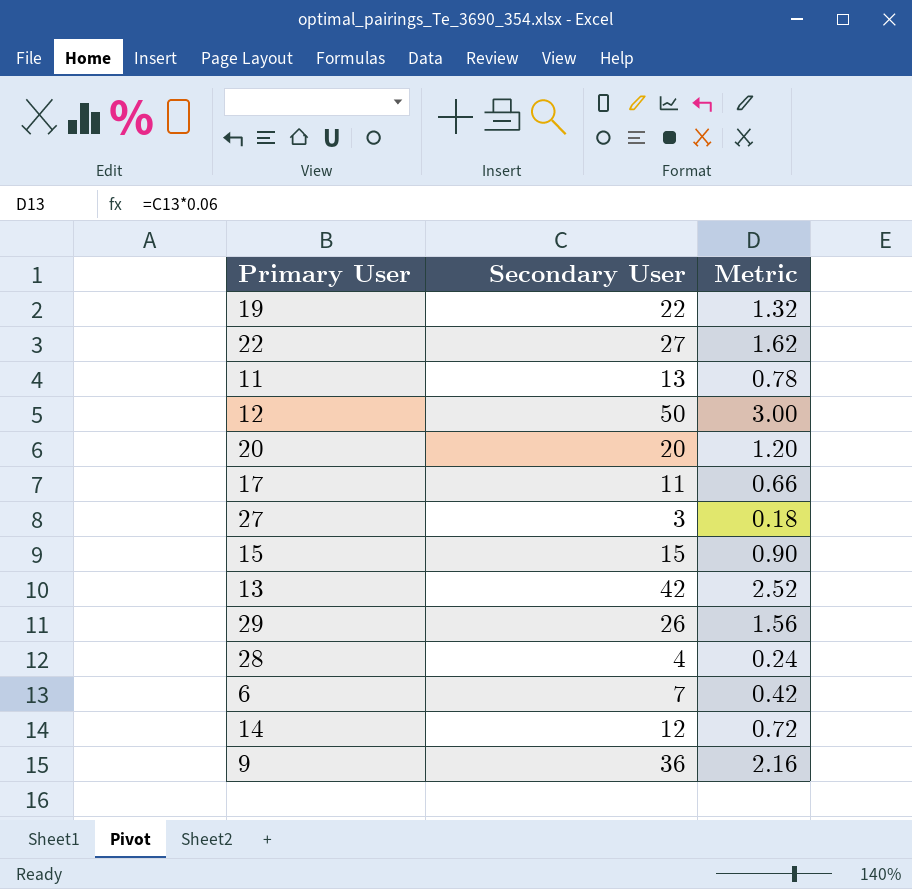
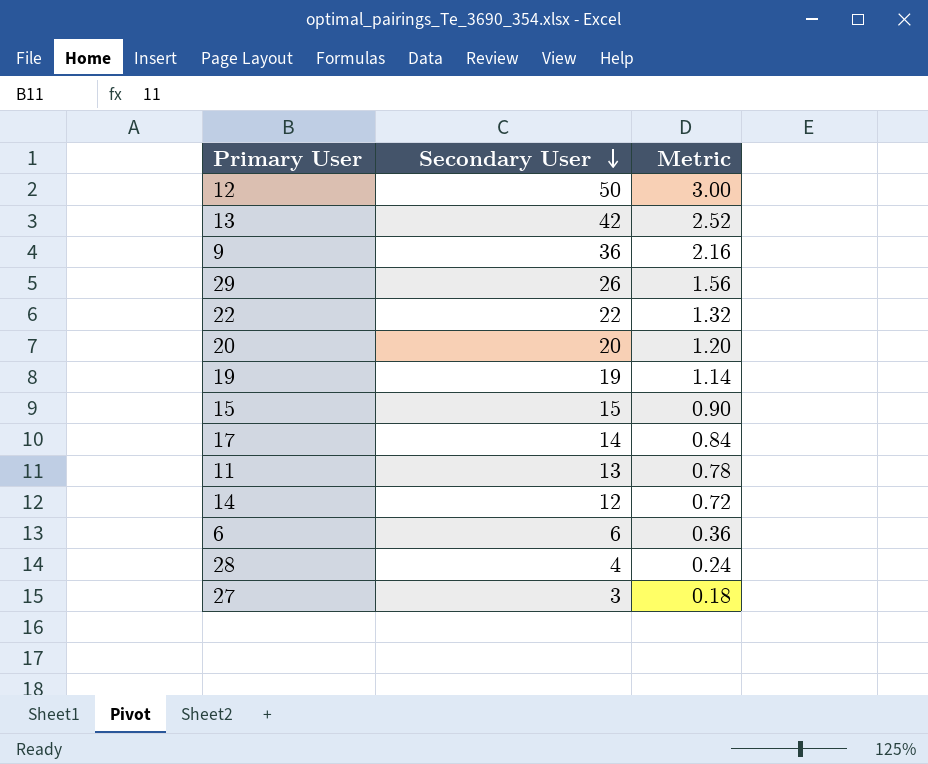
row order: none -> Secondary User descending
22 | Secondary User: 27 -> 22
22 | Metric: 1.62 -> 1.32
19 | Secondary User: 22 -> 19
19 | Metric: 1.32 -> 1.14
17 | Secondary User: 11 -> 14
17 | Metric: 0.66 -> 0.84
6 | Secondary User: 7 -> 6
6 | Metric: 0.42 -> 0.36

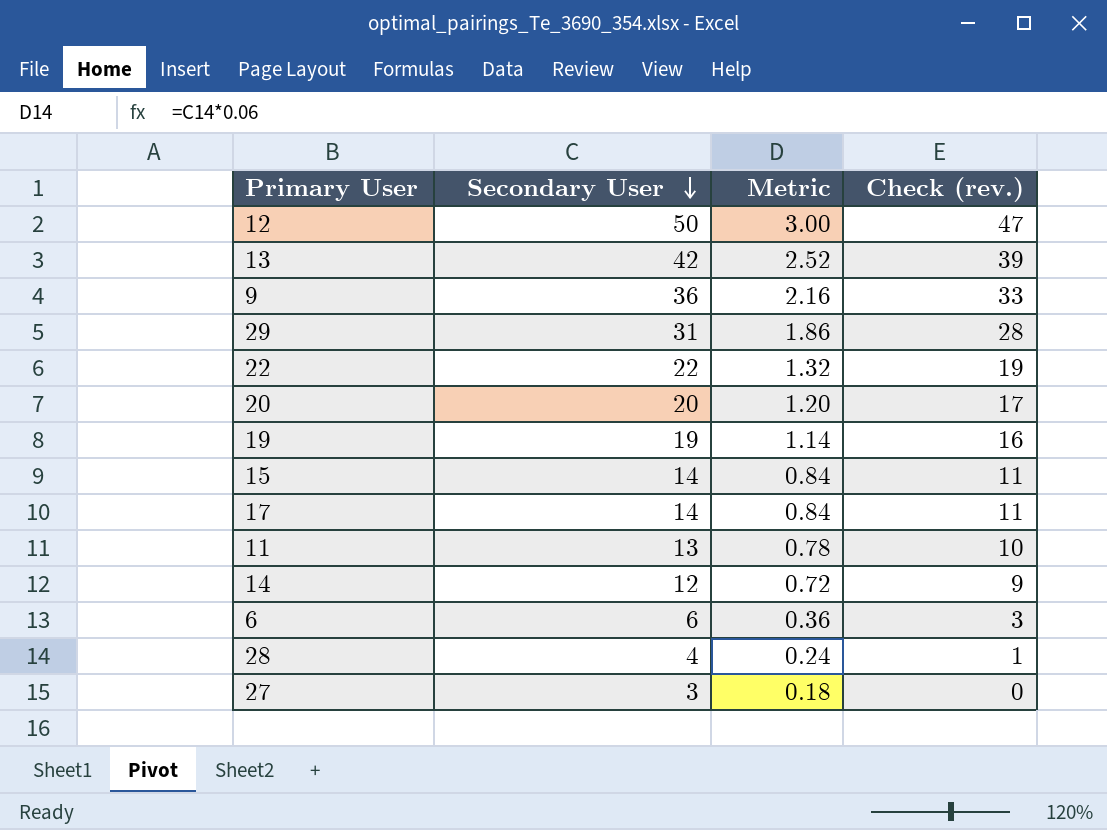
column Check (rev.) | formula: none -> [Secondary User] - 3
29 | Secondary User: 26 -> 31
29 | Metric: 1.56 -> 1.86
15 | Secondary User: 15 -> 14
15 | Metric: 0.90 -> 0.84

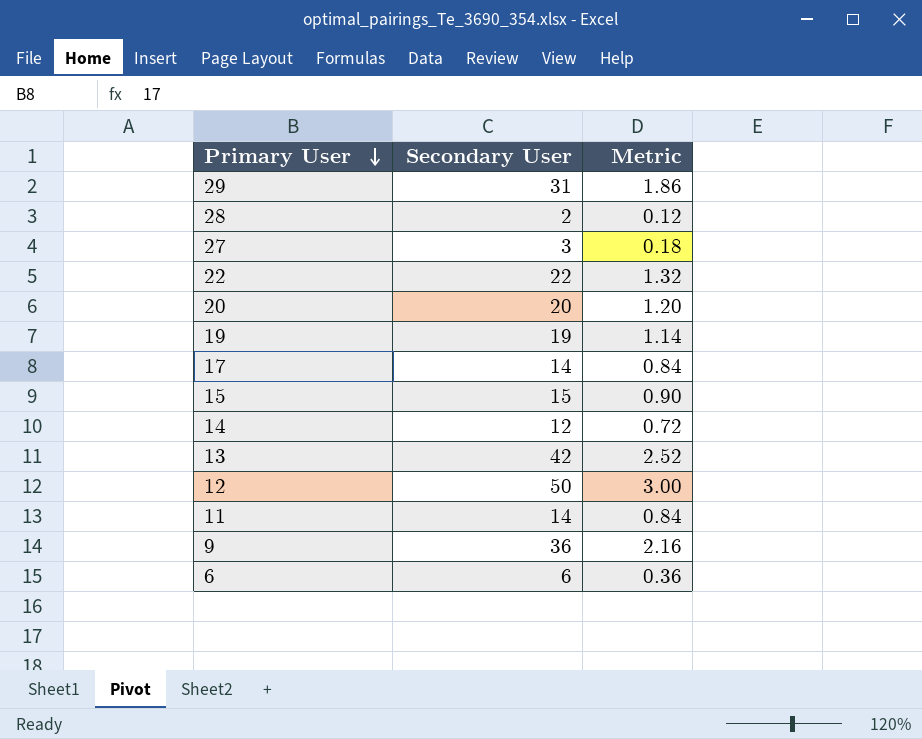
row order: Secondary User descending -> Primary User descending
column Check (rev.) | formula: [Secondary User] - 3 -> none
28 | Secondary User: 4 -> 2
28 | Metric: 0.24 -> 0.12
15 | Secondary User: 14 -> 15
15 | Metric: 0.84 -> 0.90
11 | Secondary User: 13 -> 14
11 | Metric: 0.78 -> 0.84

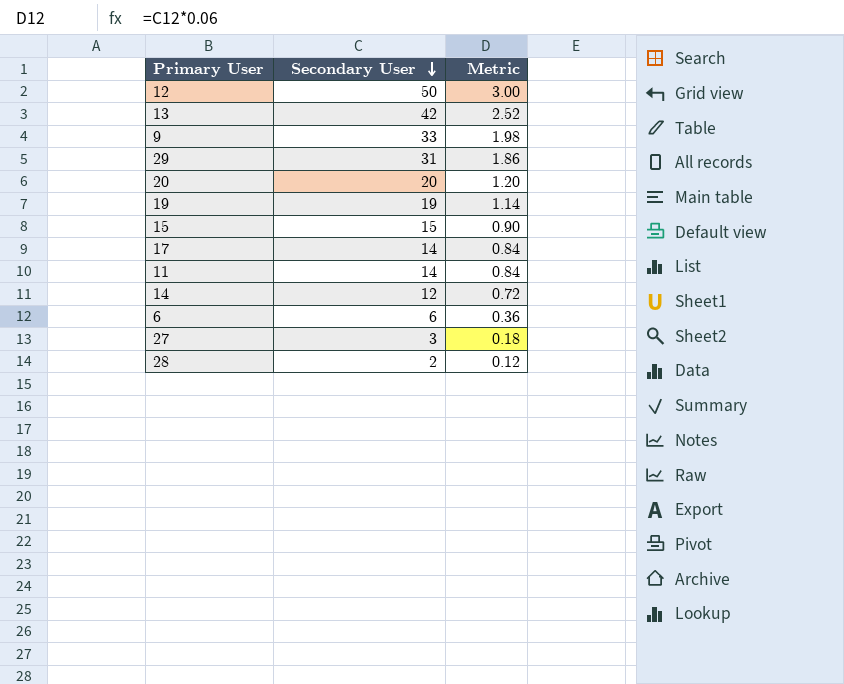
row order: Primary User descending -> Secondary User descending
row 22: 22 | 1.32 -> none
9 | Secondary User: 36 -> 33
9 | Metric: 2.16 -> 1.98

